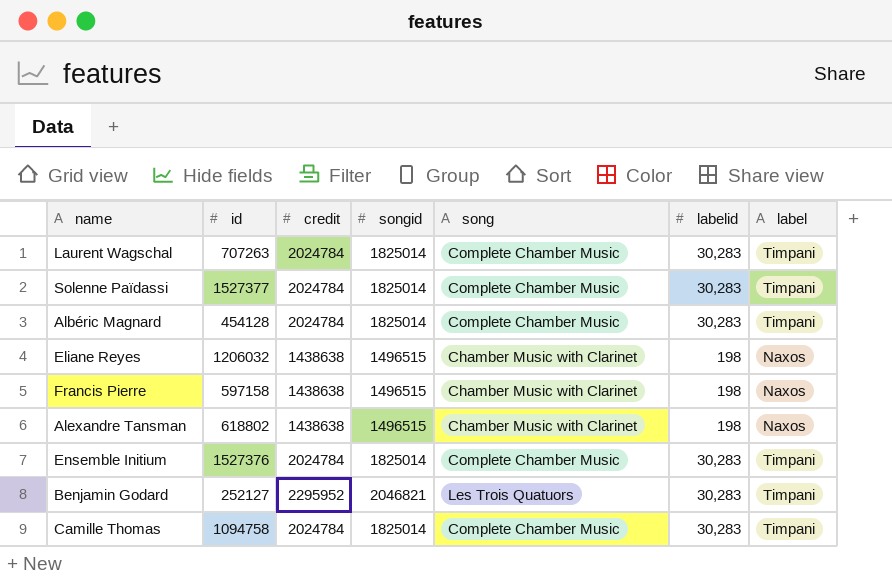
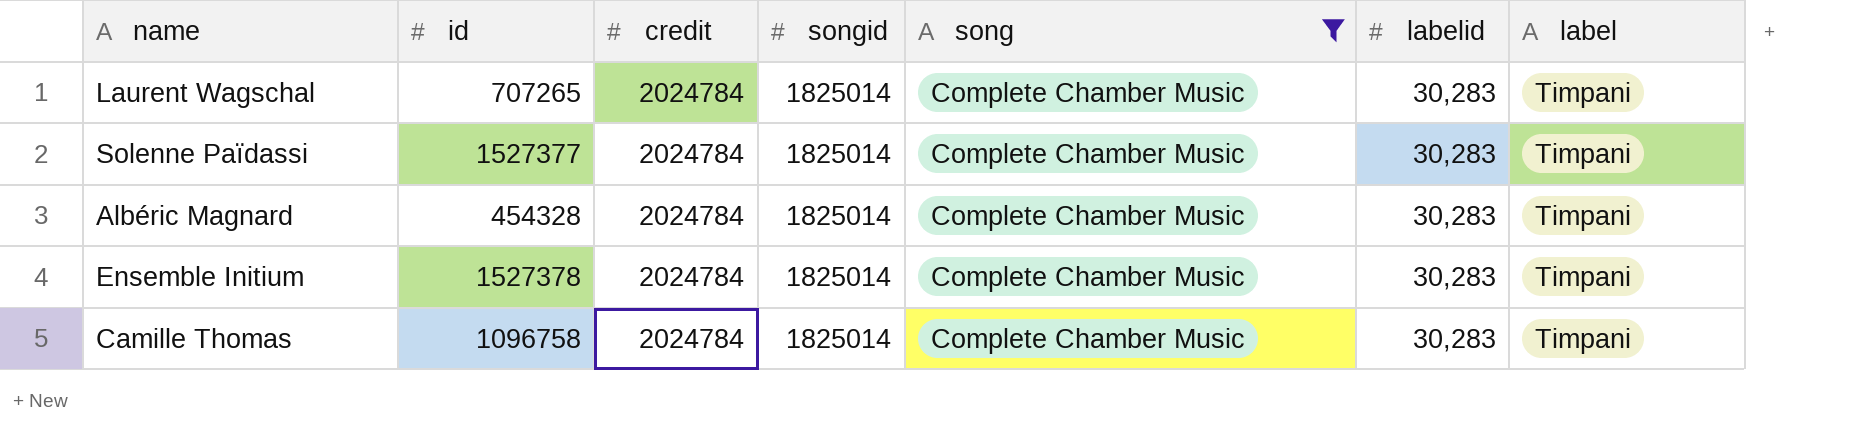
filter: none -> song = Complete Chamber Music
Laurent Wagschal | id: 707263 -> 707265
Albéric Magnard | id: 454128 -> 454328
Ensemble Initium | id: 1527376 -> 1527378
Camille Thomas | id: 1094758 -> 1096758

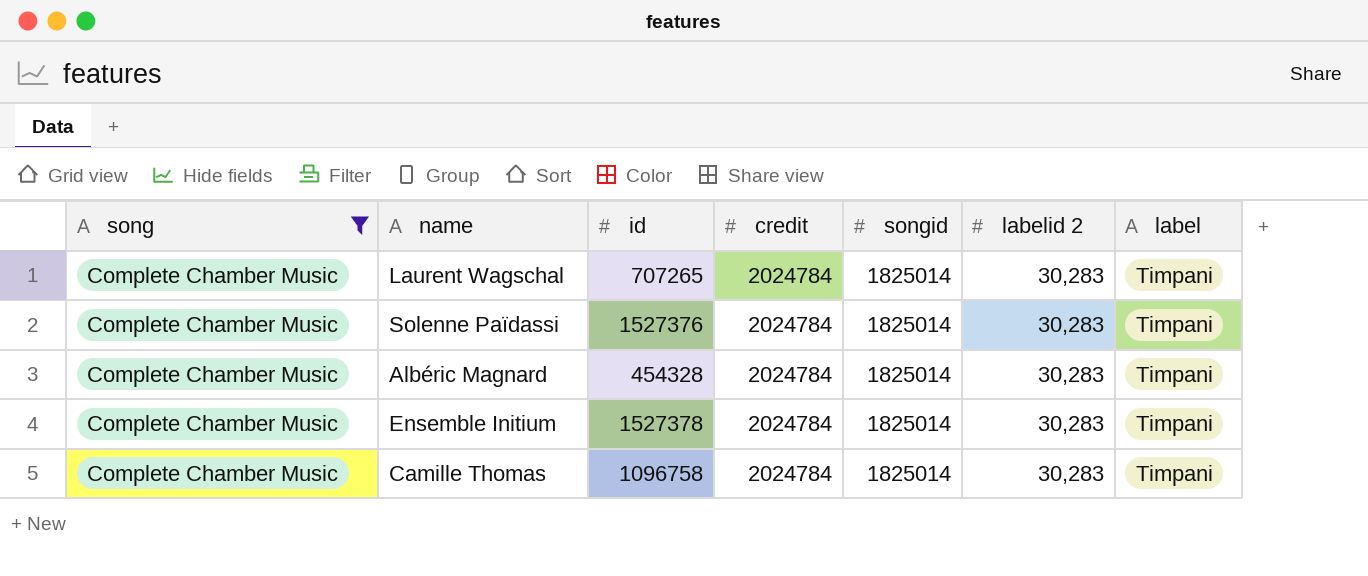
column song | position: 5 -> 1
column name: labelid -> labelid 2
Solenne Païdassi | id: 1527377 -> 1527376

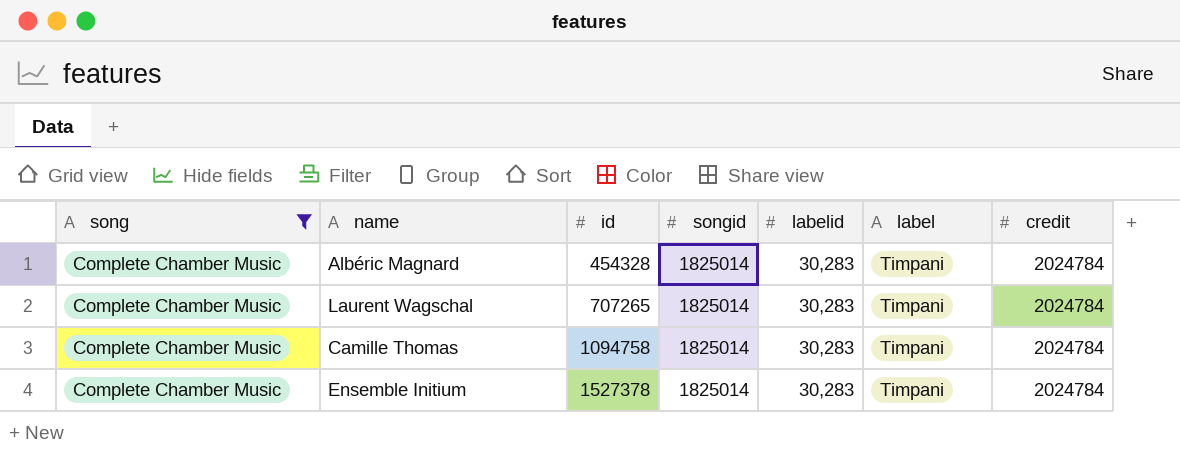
row order: none -> id ascending
column name: labelid 2 -> labelid
column credit | position: 4 -> 7
row Solenne Païdassi: Complete Chamber Music | 1527376 | 2024784 | 1825014 | 30,283 | Timpani -> none
Camille Thomas | id: 1096758 -> 1094758

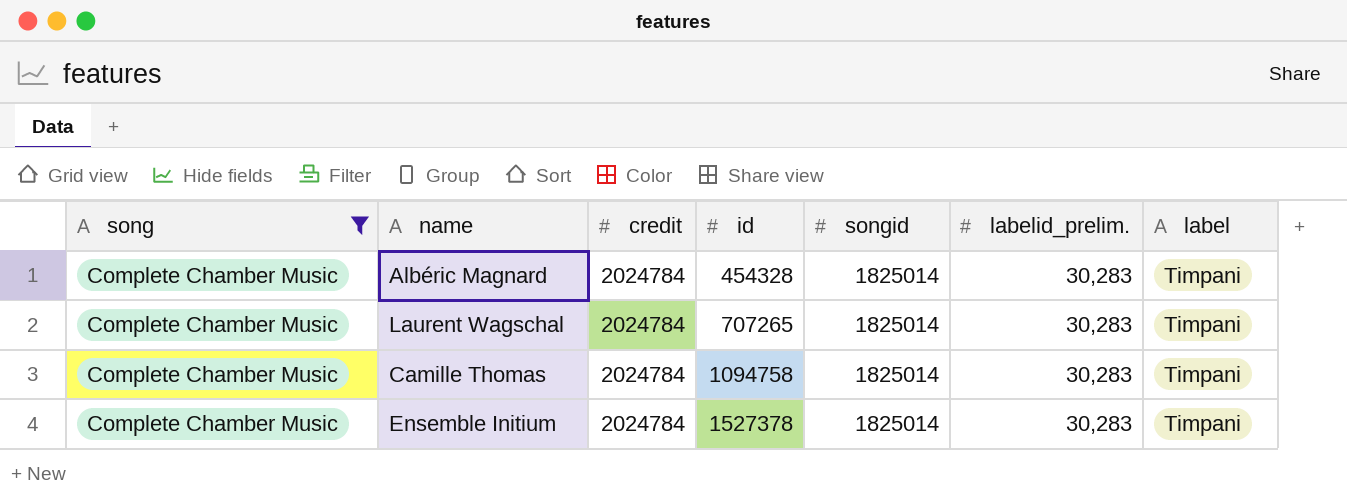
column credit | position: 7 -> 3
column name: labelid -> labelid_prelim.

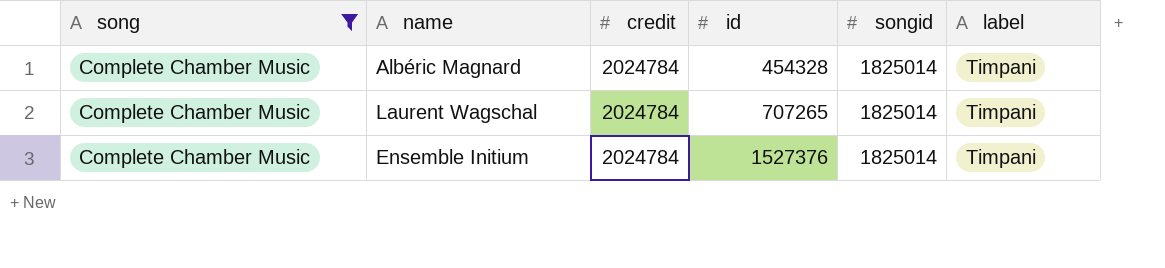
column labelid_prelim. | position: 6 -> none
row Camille Thomas: Complete Chamber Music | 2024784 | 1094758 | 1825014 | 30,283 | Timpani -> none
Ensemble Initium | id: 1527378 -> 1527376

